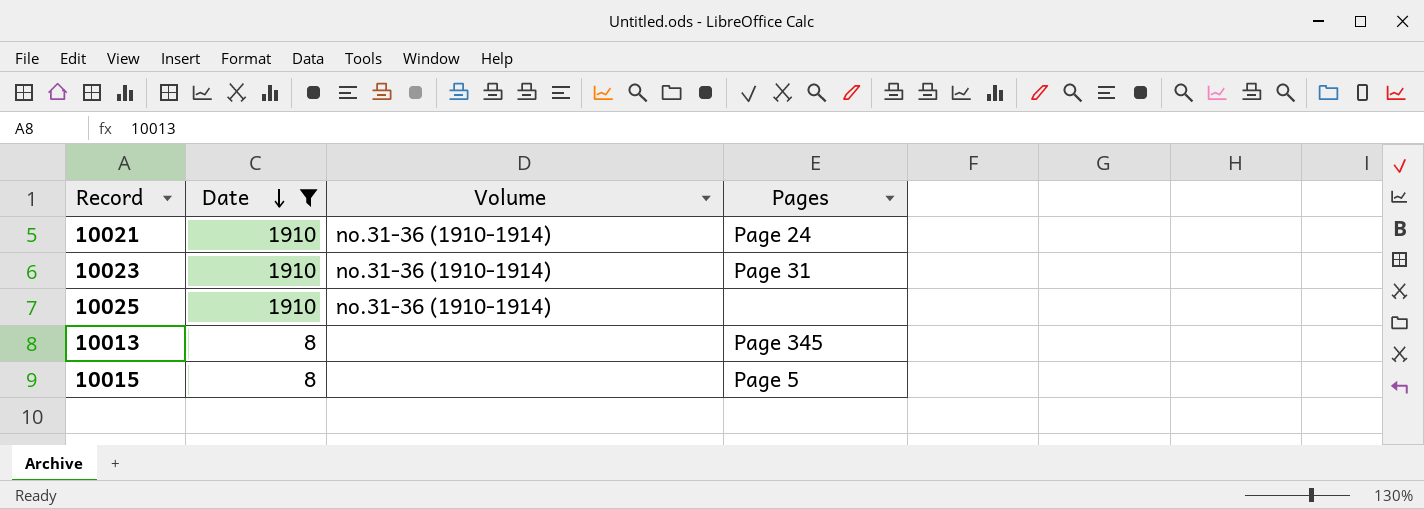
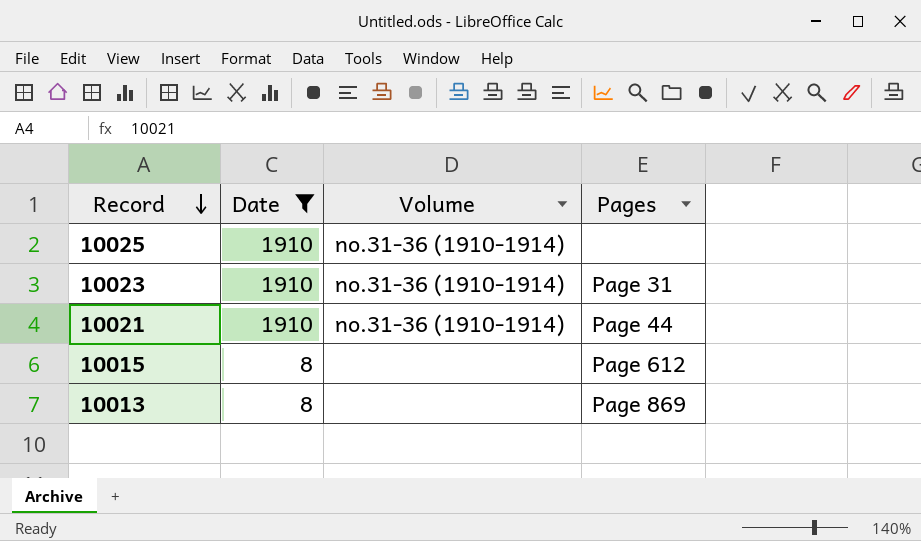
row order: Date descending -> Record descending
10021 | Pages: Page 24 -> Page 44
10015 | Pages: Page 5 -> Page 612
10013 | Pages: Page 345 -> Page 869

